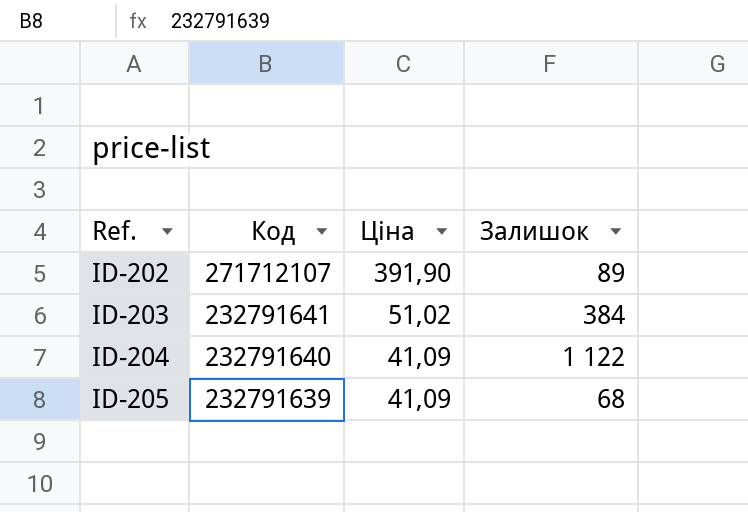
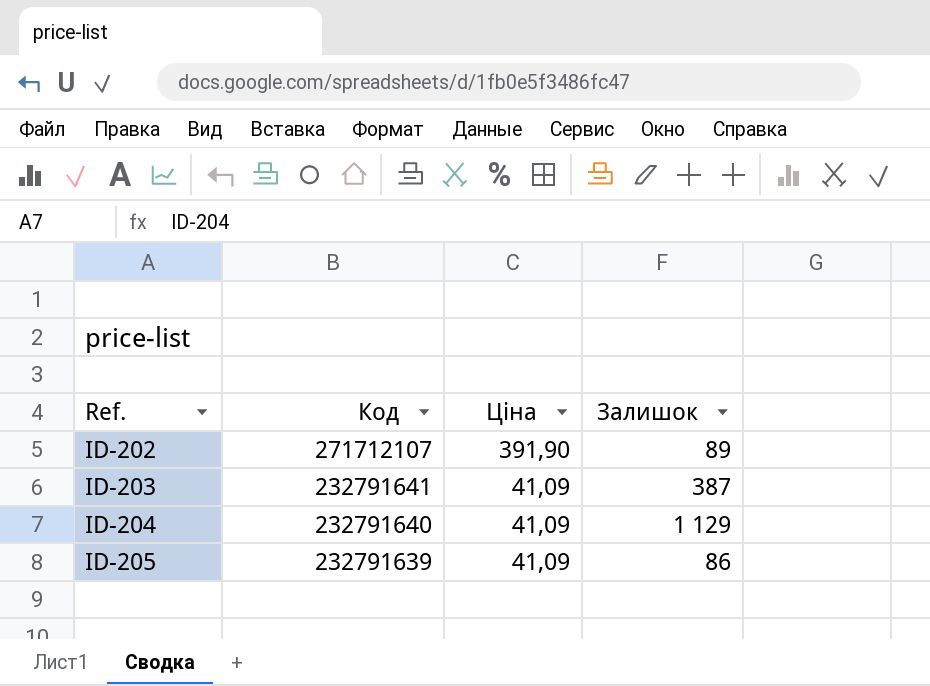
ID-203 | Ціна: 51,02 -> 41,09
ID-203 | Залишок: 384 -> 387
ID-204 | Залишок: 1 122 -> 1 129
ID-205 | Залишок: 68 -> 86

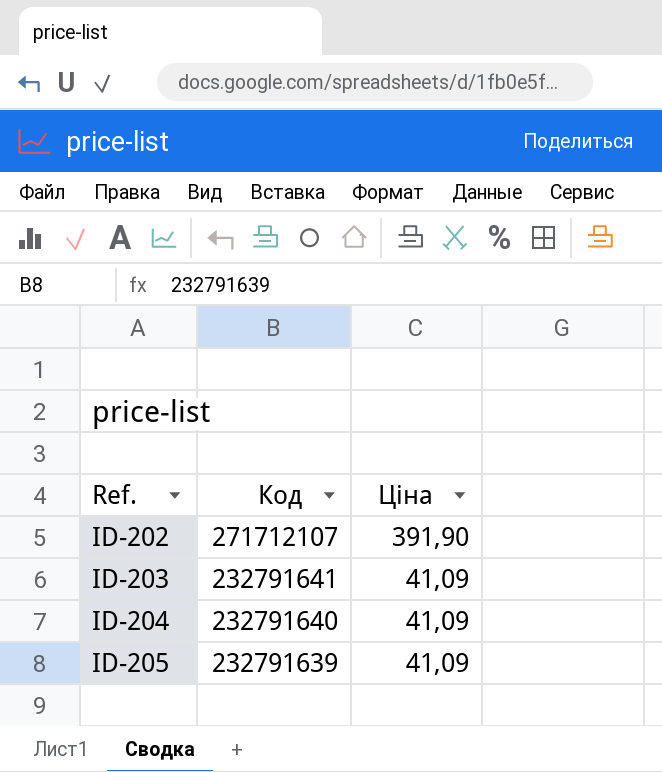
column Залишок | position: 4 -> none

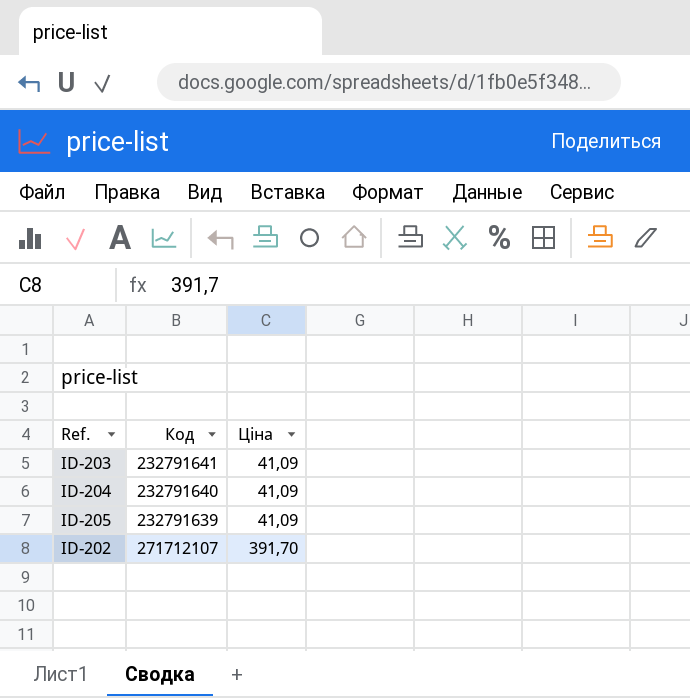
row order: Ref. ascending -> Ціна ascending
ID-202 | Ціна: 391,90 -> 391,70

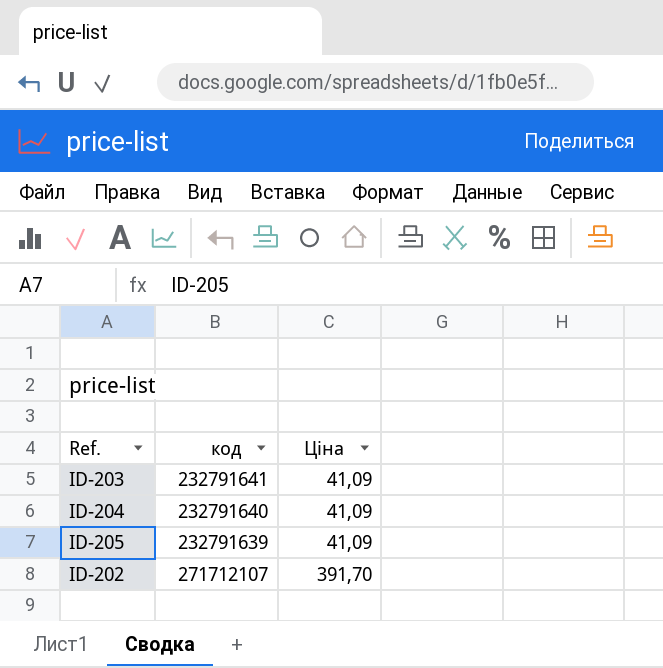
column name: Код -> код

